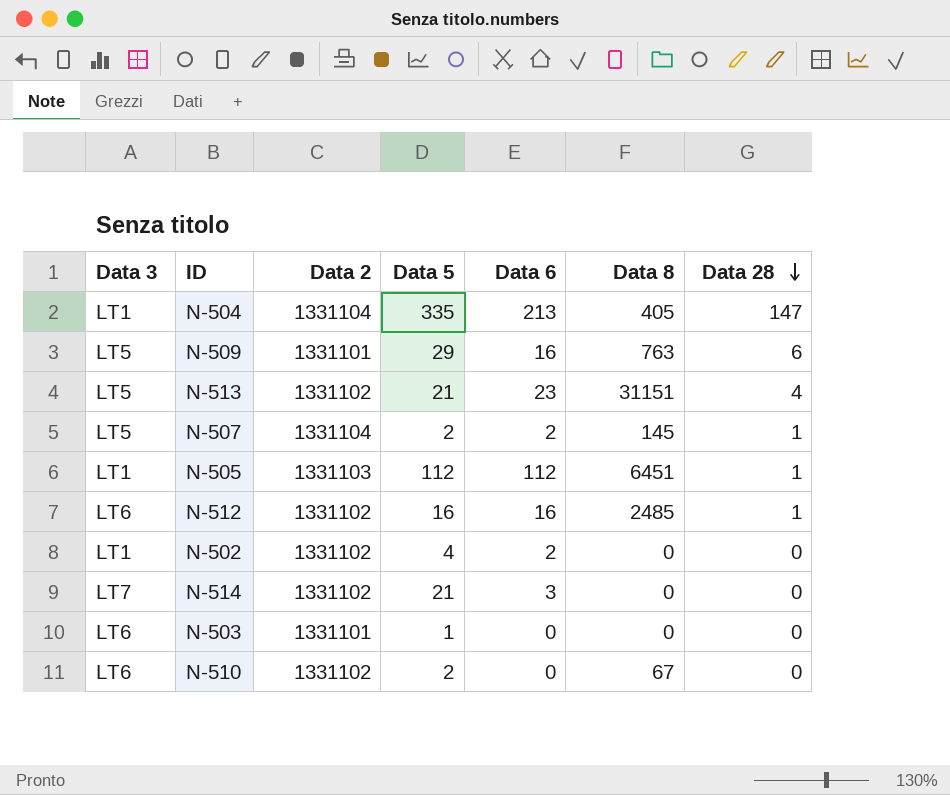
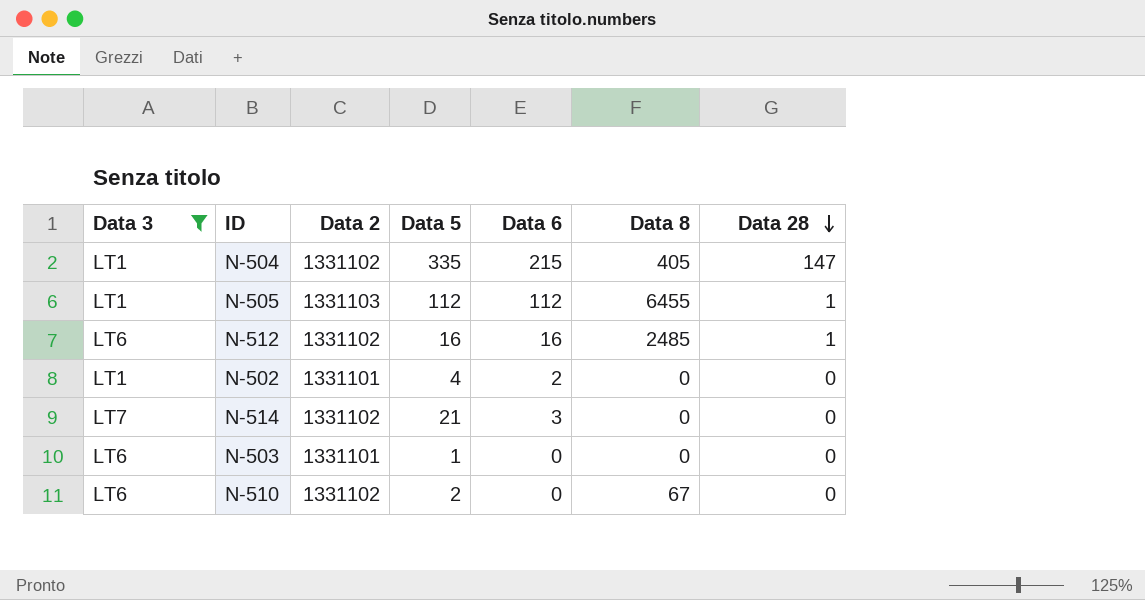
filter: none -> Data 3 != LT5
N-504 | Data 2: 1331104 -> 1331102
N-504 | Data 6: 213 -> 215
N-505 | Data 8: 6451 -> 6455
N-502 | Data 2: 1331102 -> 1331101

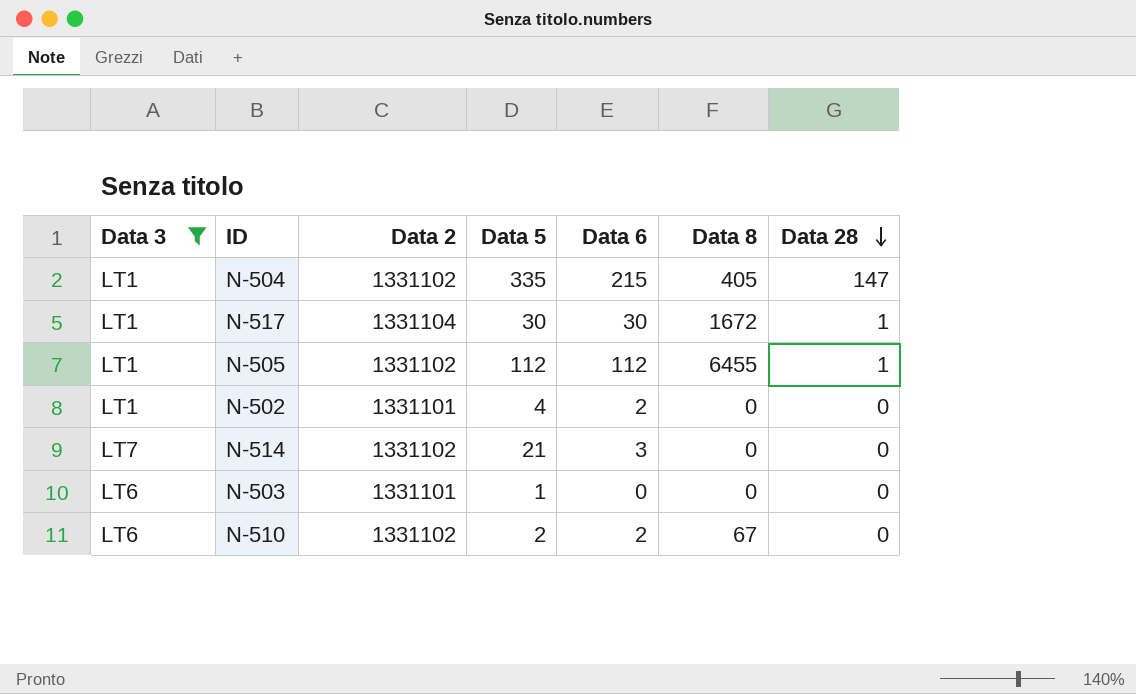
row N-512: LT6 | 1331102 | 16 | 16 | 2485 | 1 -> none
row N-517: none -> LT1 | 1331104 | 30 | 30 | 1672 | 1
N-505 | Data 2: 1331103 -> 1331102
N-510 | Data 6: 0 -> 2

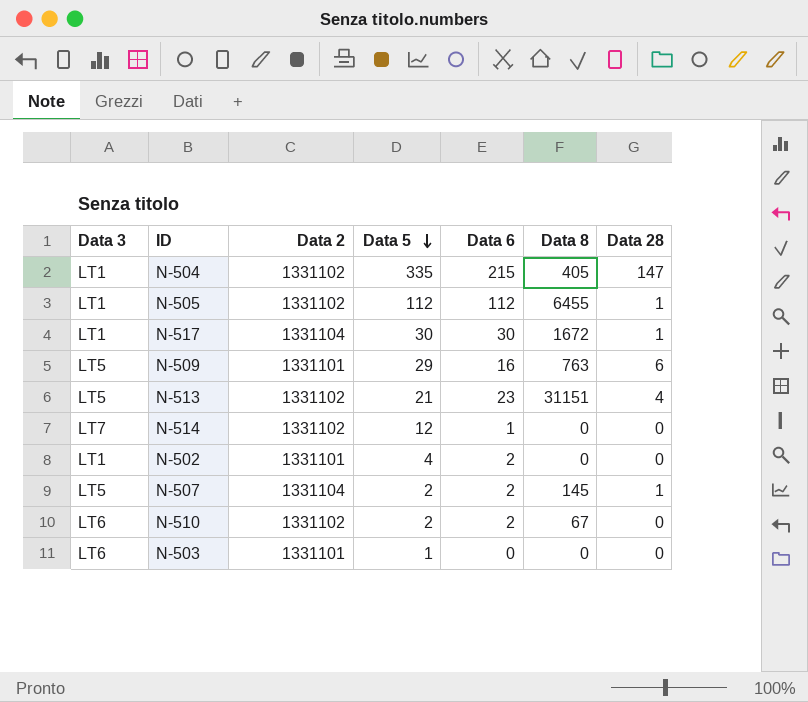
filter: Data 3 != LT5 -> none
row order: Data 28 descending -> Data 5 descending
N-514 | Data 5: 21 -> 12
N-514 | Data 6: 3 -> 1

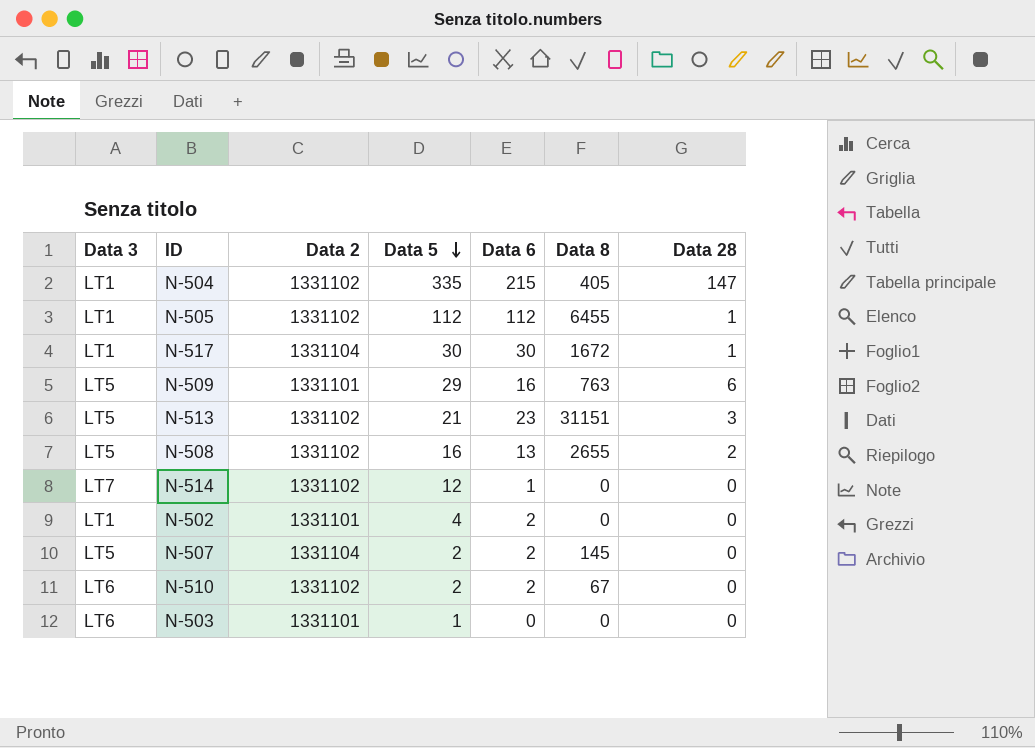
N-513 | Data 28: 4 -> 3
row N-508: none -> LT5 | 1331102 | 16 | 13 | 2655 | 2
N-507 | Data 28: 1 -> 0

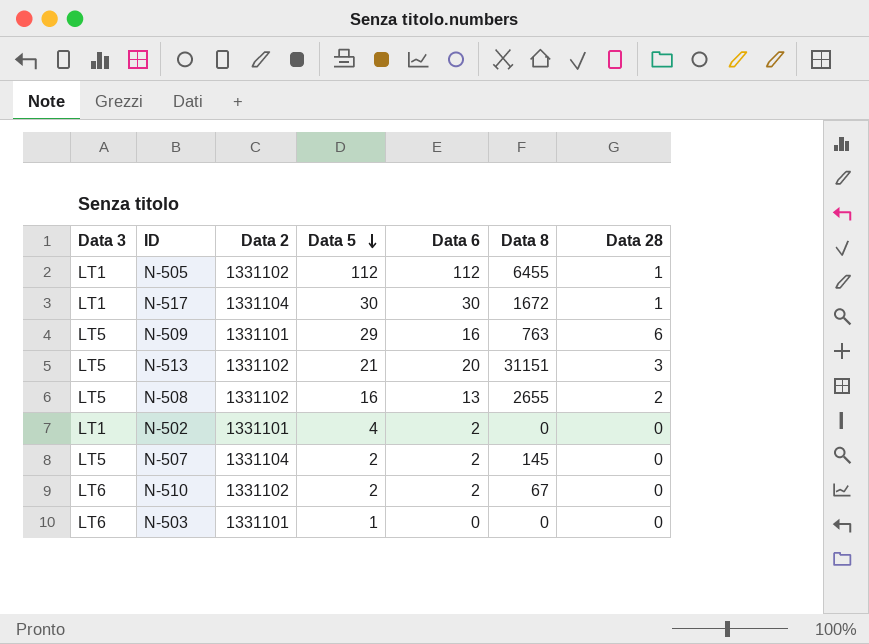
row N-504: LT1 | 1331102 | 335 | 215 | 405 | 147 -> none
row N-514: LT7 | 1331102 | 12 | 1 | 0 | 0 -> none
N-513 | Data 6: 23 -> 20

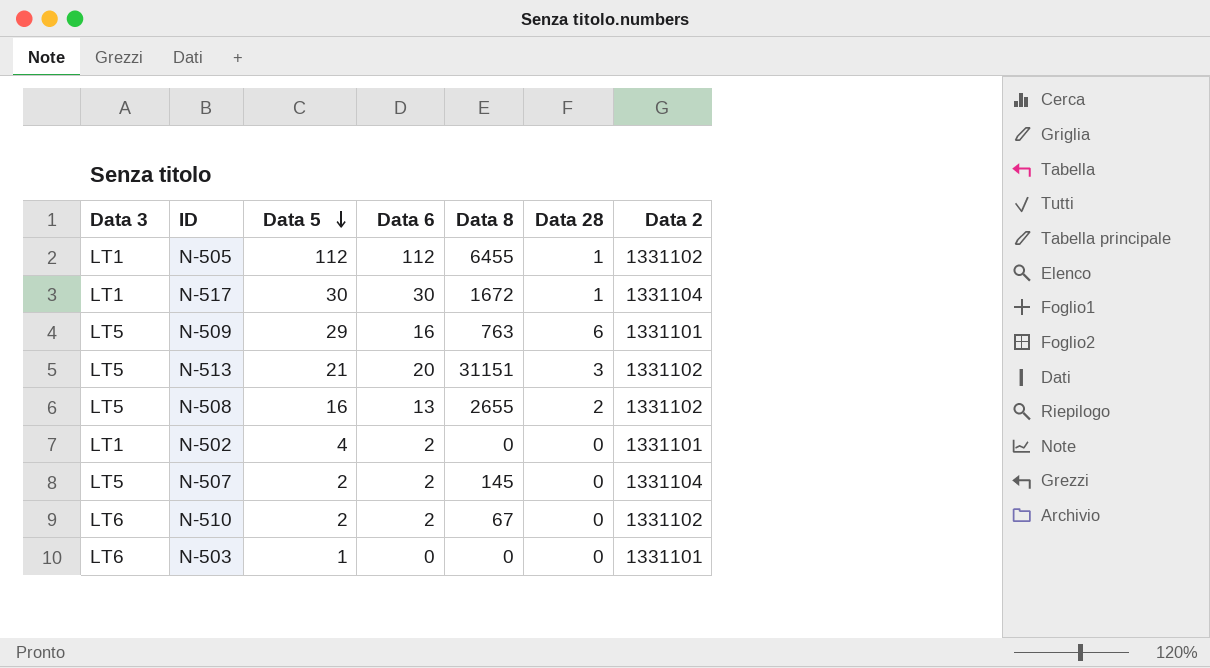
column Data 2 | position: 3 -> 7

